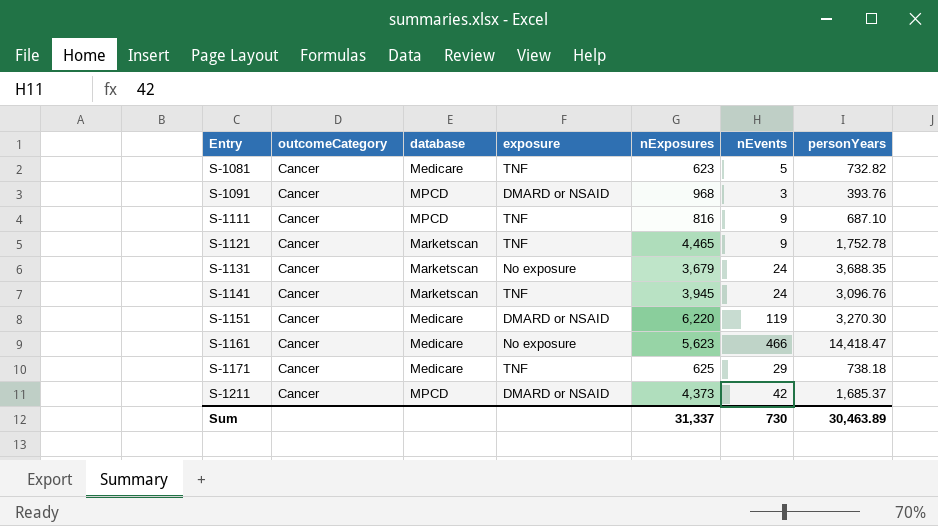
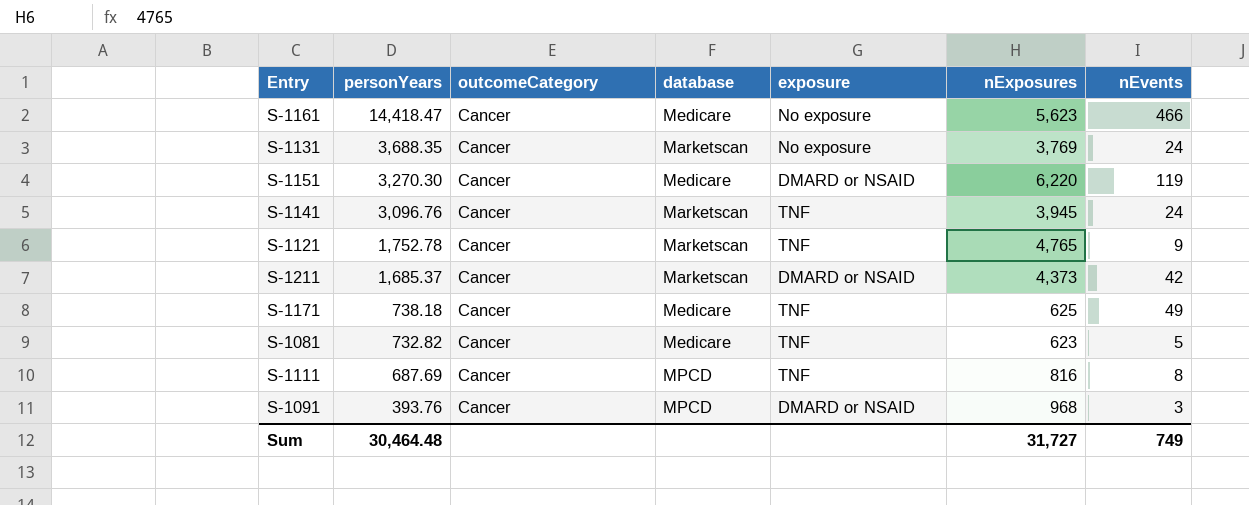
row order: Entry ascending -> personYears descending
column personYears | position: 7 -> 2
S-1131 | nExposures: 3,679 -> 3,769
S-1121 | nExposures: 4,465 -> 4,765
S-1211 | database: MPCD -> Marketscan
S-1171 | nEvents: 29 -> 49
S-1111 | personYears: 687.10 -> 687.69
S-1111 | nEvents: 9 -> 8
Sum | personYears: 30,463.89 -> 30,464.48
Sum | nExposures: 31,337 -> 31,727
Sum | nEvents: 730 -> 749

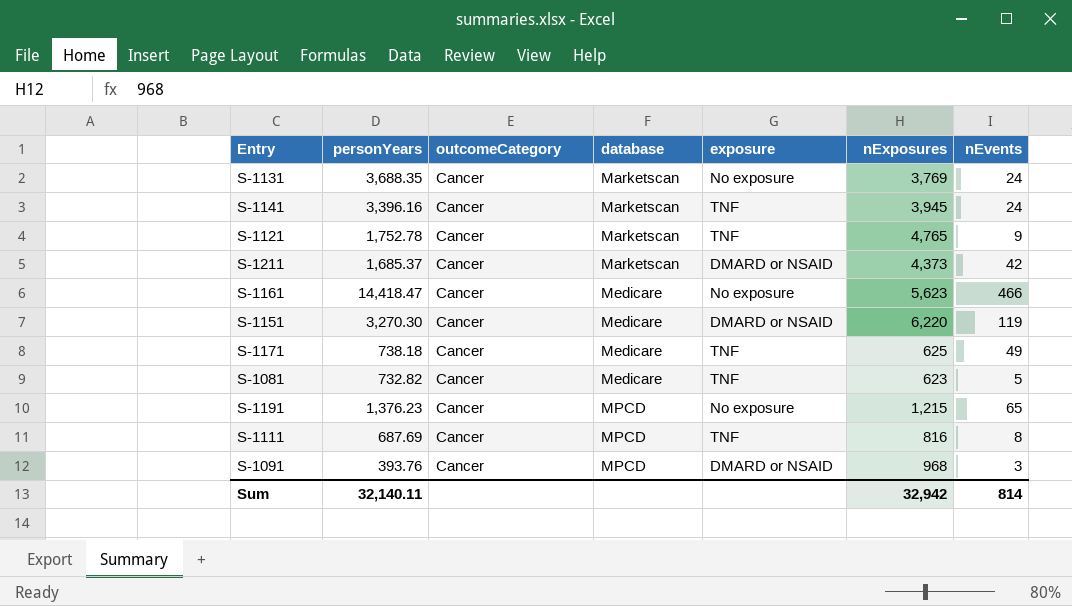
row order: personYears descending -> database ascending
S-1141 | personYears: 3,096.76 -> 3,396.16
row S-1191: none -> 1,376.23 | Cancer | MPCD | No exposure | 1,215 | 65
Sum | personYears: 30,464.48 -> 32,140.11
Sum | nExposures: 31,727 -> 32,942
Sum | nEvents: 749 -> 814

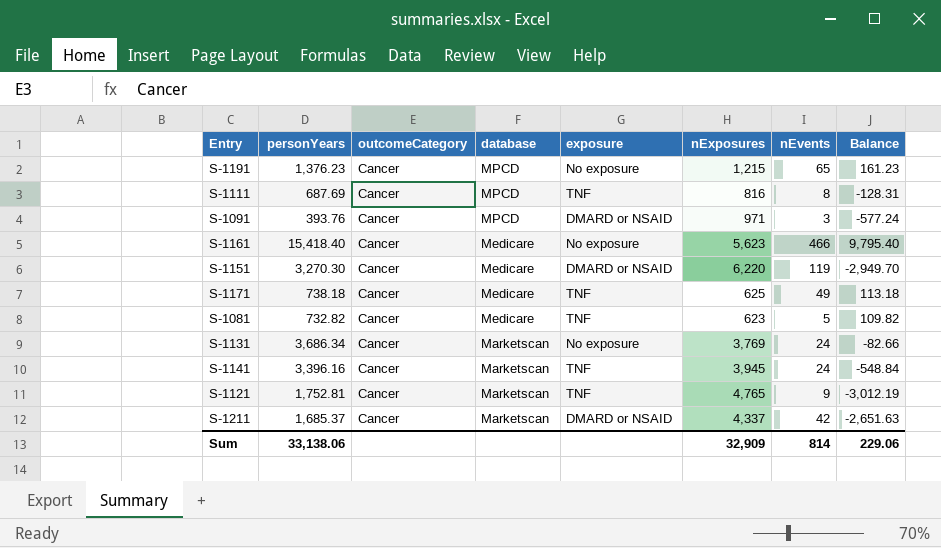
row order: database ascending -> database descending
column Balance | formula: none -> [personYears] - [nExposures]
S-1091 | nExposures: 968 -> 971
S-1161 | personYears: 14,418.47 -> 15,418.40
S-1131 | personYears: 3,688.35 -> 3,686.34
S-1121 | personYears: 1,752.78 -> 1,752.81
S-1211 | nExposures: 4,373 -> 4,337
Sum | personYears: 32,140.11 -> 33,138.06
Sum | nExposures: 32,942 -> 32,909

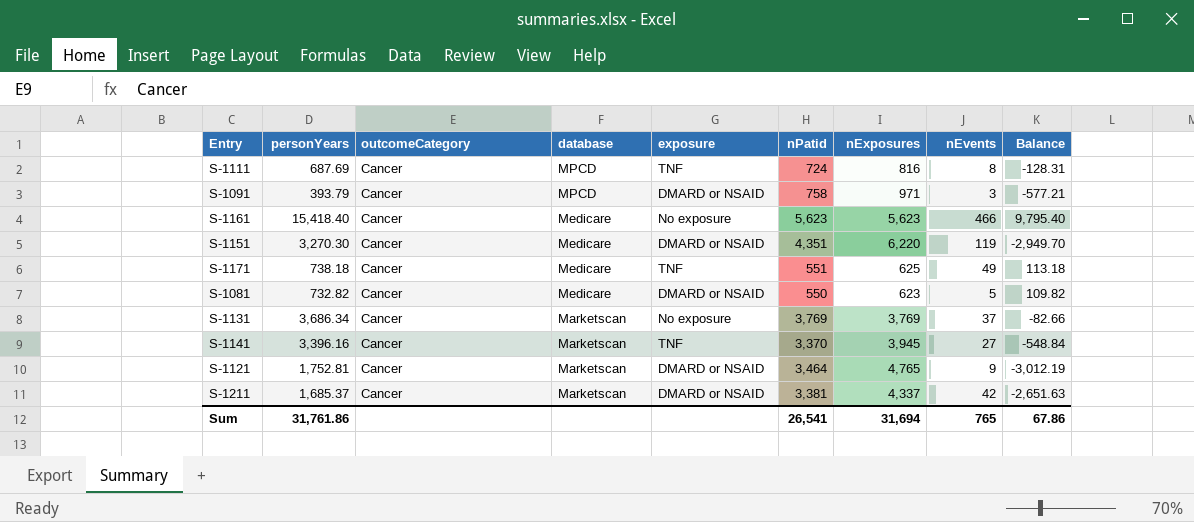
column nPatid | position: none -> 6
row S-1191: 1,376.23 | Cancer | MPCD | No exposure | 1,215 | 65 | 161.23 -> none
S-1091 | personYears: 393.76 -> 393.79
S-1091 | Balance: -577.24 -> -577.21
S-1081 | exposure: TNF -> DMARD or NSAID
S-1131 | nEvents: 24 -> 37
S-1141 | nEvents: 24 -> 27
S-1121 | exposure: TNF -> DMARD or NSAID
Sum | personYears: 33,138.06 -> 31,761.86
Sum | nExposures: 32,909 -> 31,694
Sum | nEvents: 814 -> 765
Sum | Balance: 229.06 -> 67.86

